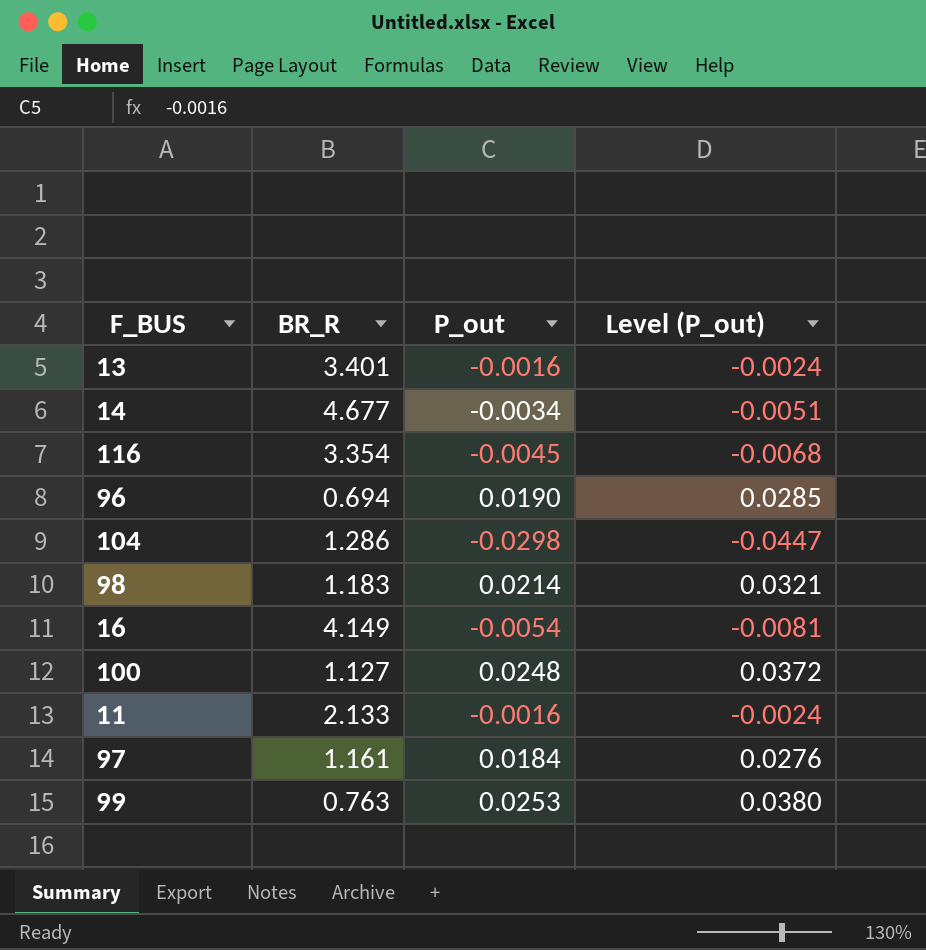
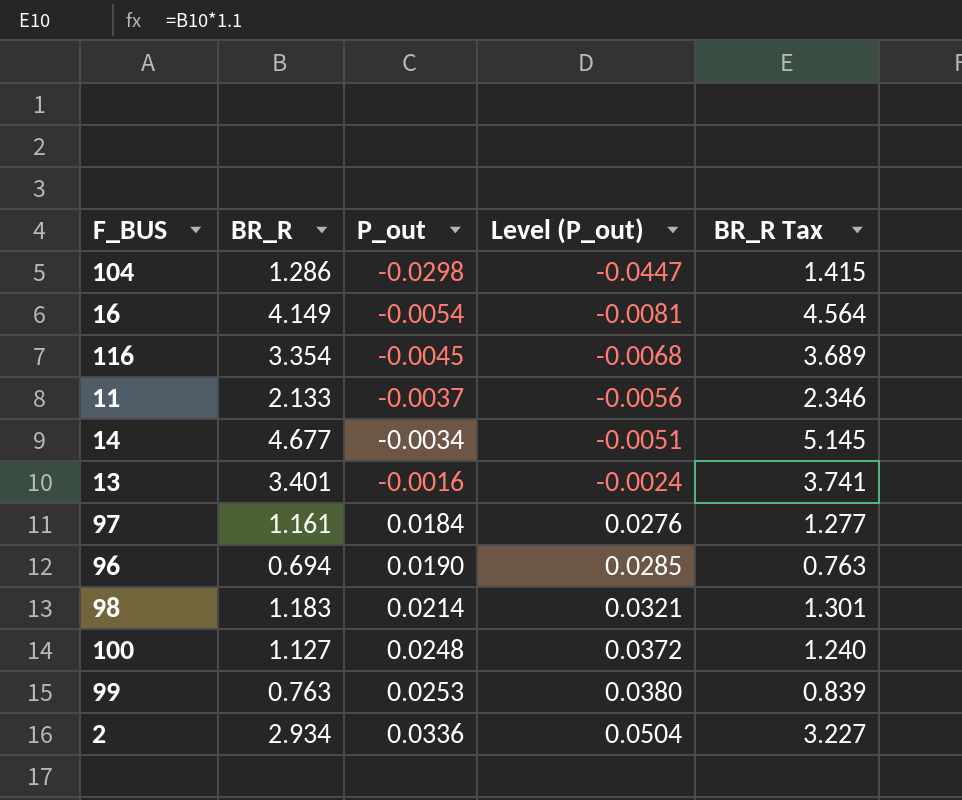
row order: none -> P_out ascending
column BR_R Tax | formula: none -> [BR_R] * 1.1
11 | P_out: -0.0016 -> -0.0037
11 | Level (P_out): -0.0024 -> -0.0056
row 2: none -> 2.934 | 0.0336 | 0.0504 | 3.227

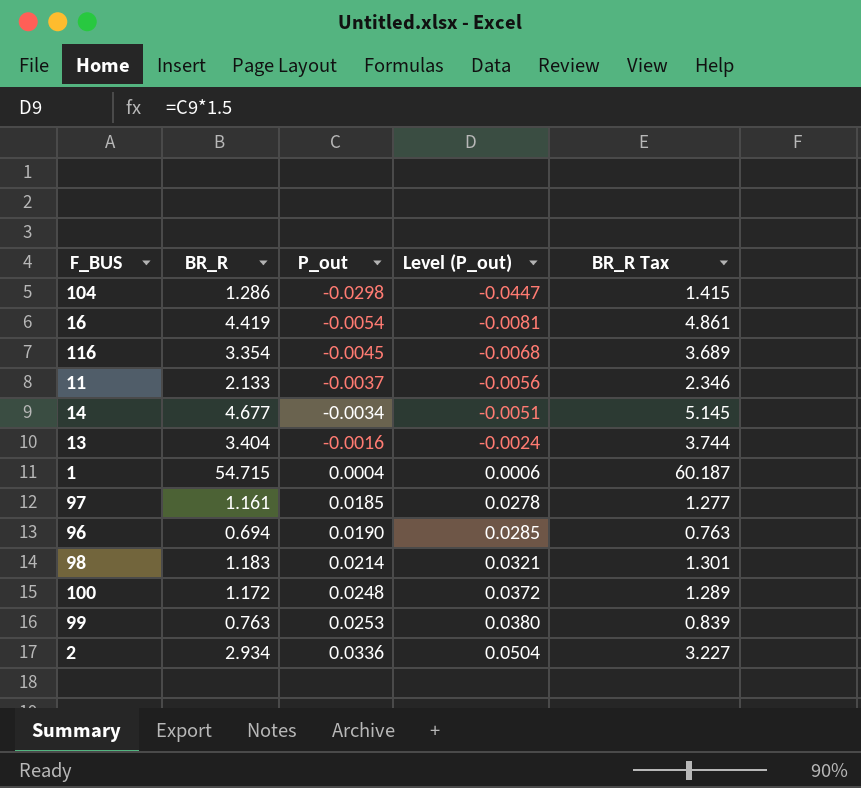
16 | BR_R: 4.149 -> 4.419
16 | BR_R Tax: 4.564 -> 4.861
13 | BR_R: 3.401 -> 3.404
13 | BR_R Tax: 3.741 -> 3.744
row 1: none -> 54.715 | 0.0004 | 0.0006 | 60.187
97 | P_out: 0.0184 -> 0.0185
97 | Level (P_out): 0.0276 -> 0.0278
100 | BR_R: 1.127 -> 1.172
100 | BR_R Tax: 1.240 -> 1.289

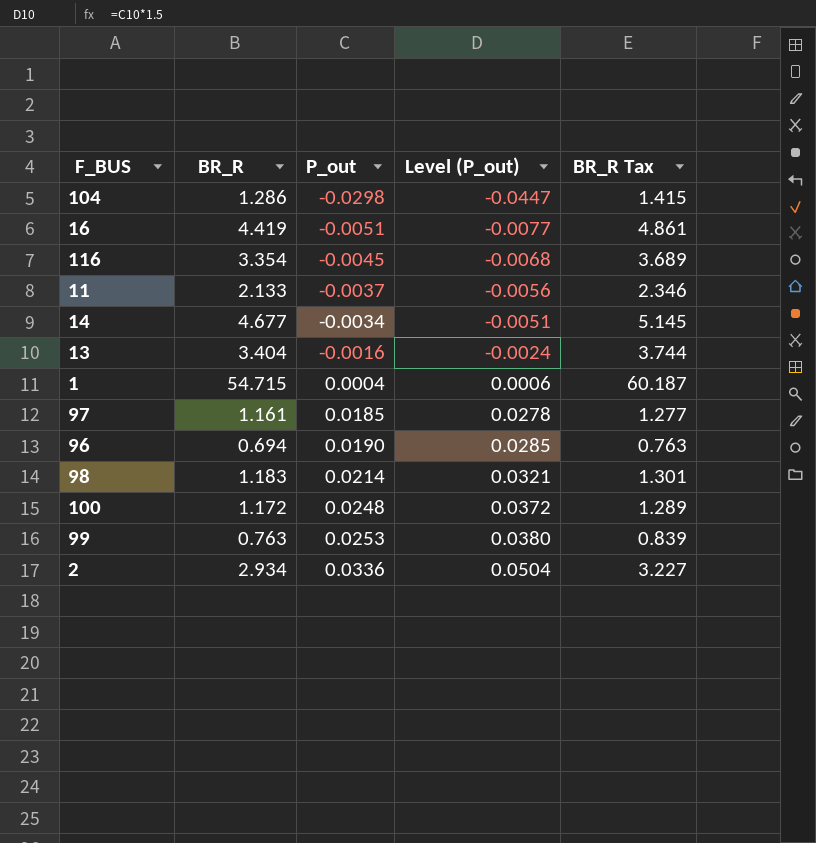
16 | P_out: -0.0054 -> -0.0051
16 | Level (P_out): -0.0081 -> -0.0077

